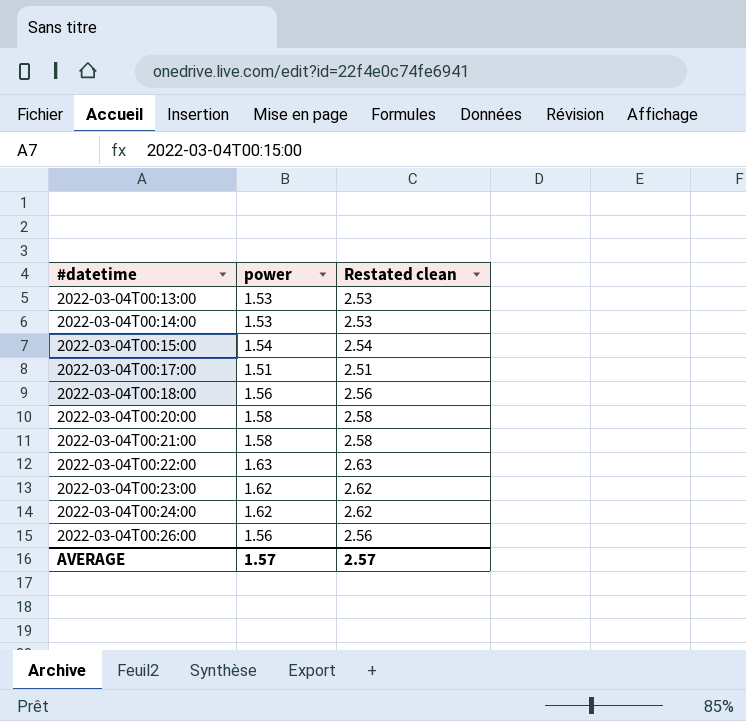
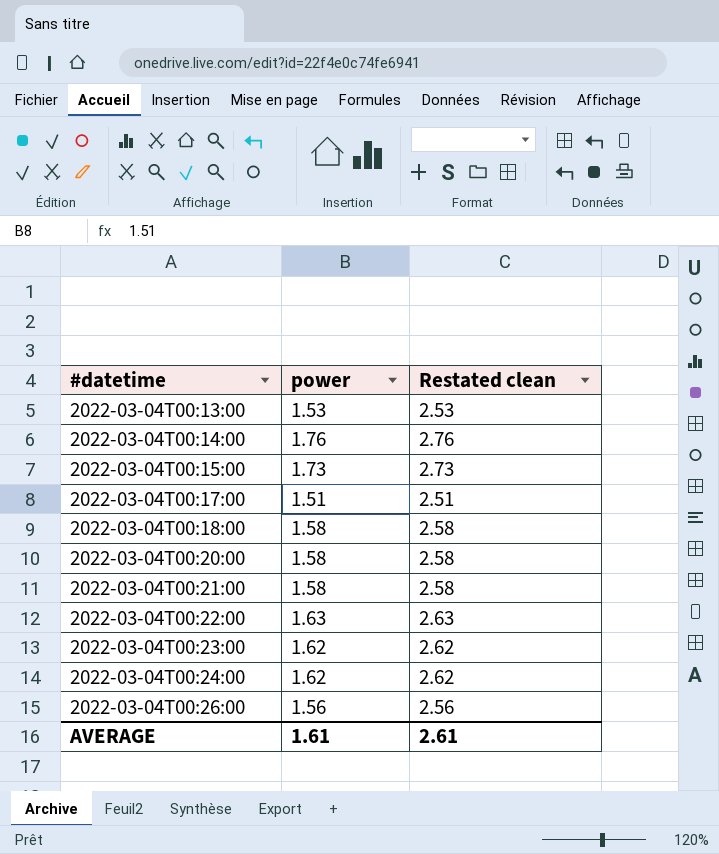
2022-03-04T00:14:00 | power: 1.53 -> 1.76
2022-03-04T00:14:00 | Restated clean: 2.53 -> 2.76
2022-03-04T00:15:00 | power: 1.54 -> 1.73
2022-03-04T00:15:00 | Restated clean: 2.54 -> 2.73
2022-03-04T00:18:00 | power: 1.56 -> 1.58
2022-03-04T00:18:00 | Restated clean: 2.56 -> 2.58
AVERAGE | power: 1.57 -> 1.61
AVERAGE | Restated clean: 2.57 -> 2.61

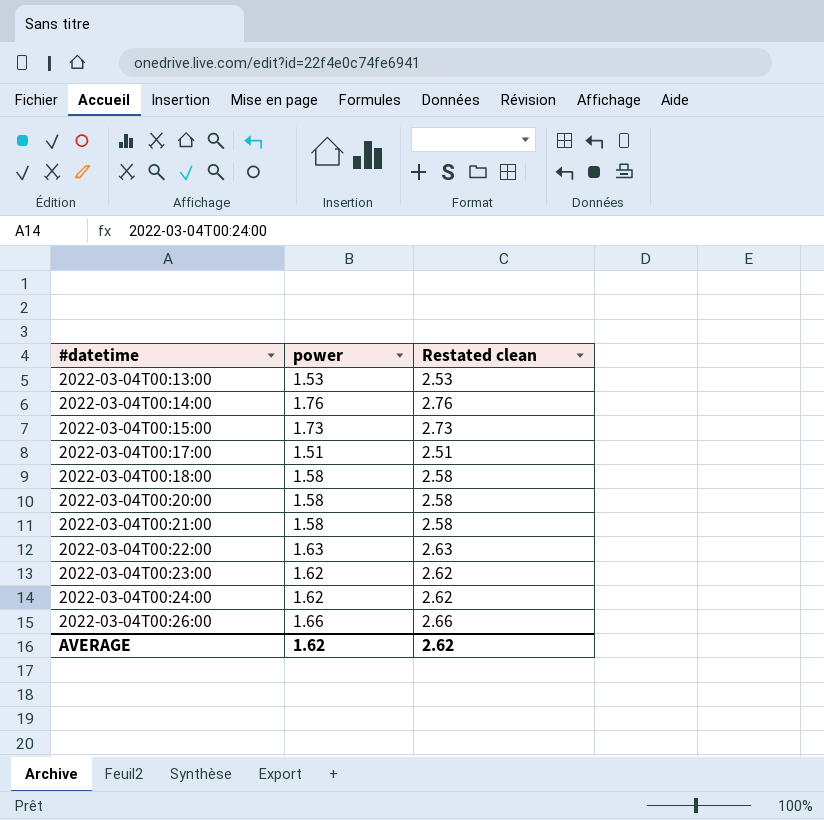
2022-03-04T00:26:00 | power: 1.56 -> 1.66
2022-03-04T00:26:00 | Restated clean: 2.56 -> 2.66
AVERAGE | power: 1.61 -> 1.62
AVERAGE | Restated clean: 2.61 -> 2.62

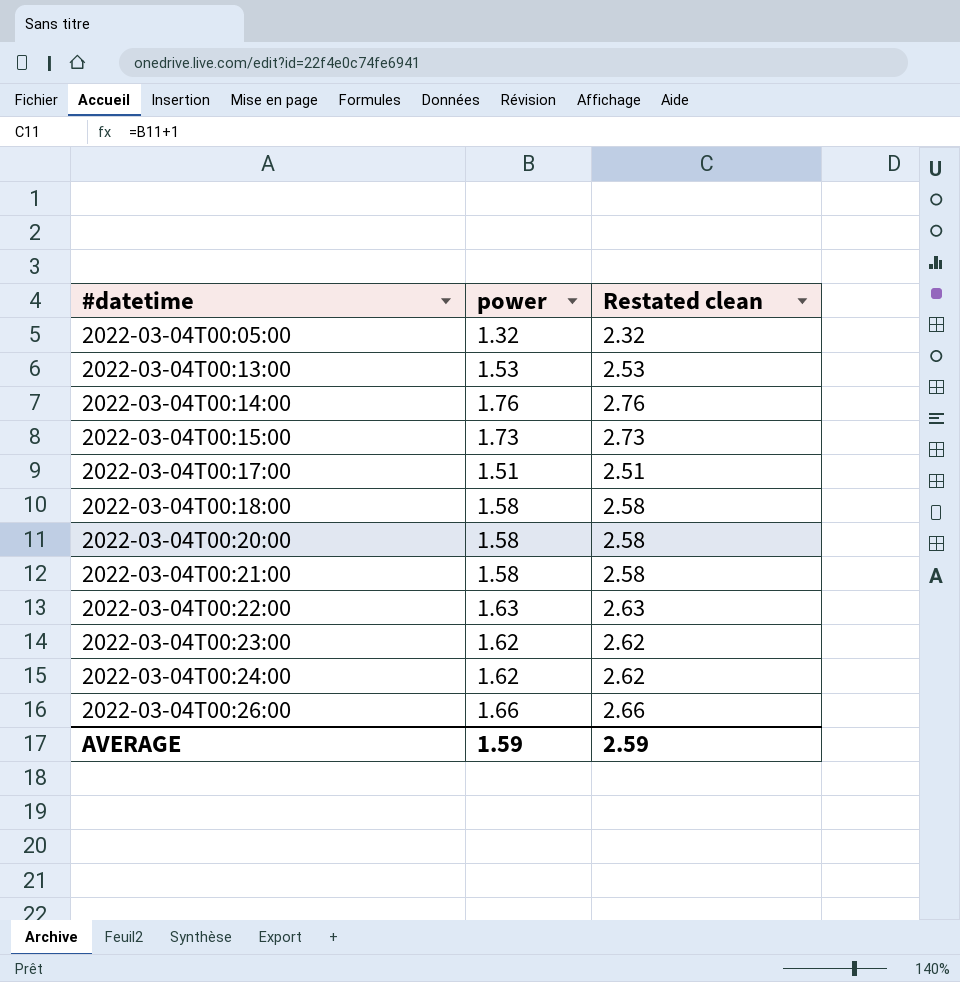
row 2022-03-04T00:05:00: none -> 1.32 | 2.32
AVERAGE | power: 1.62 -> 1.59
AVERAGE | Restated clean: 2.62 -> 2.59

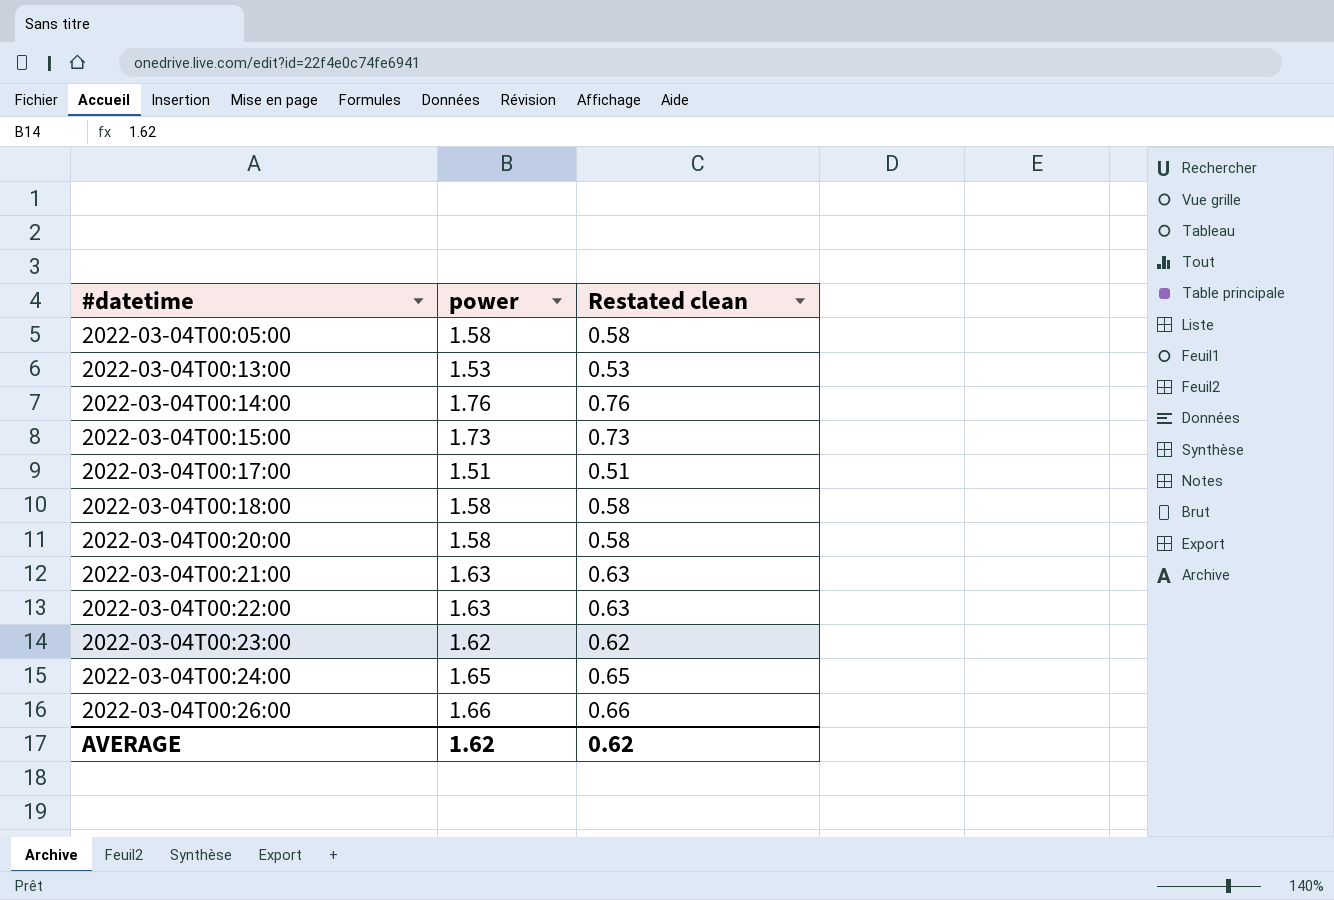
column Restated clean | formula: [power] + 1 -> [power] - 1
2022-03-04T00:05:00 | power: 1.32 -> 1.58
2022-03-04T00:21:00 | power: 1.58 -> 1.63
2022-03-04T00:24:00 | power: 1.62 -> 1.65
AVERAGE | power: 1.59 -> 1.62
AVERAGE | Restated clean: 2.59 -> 0.62

